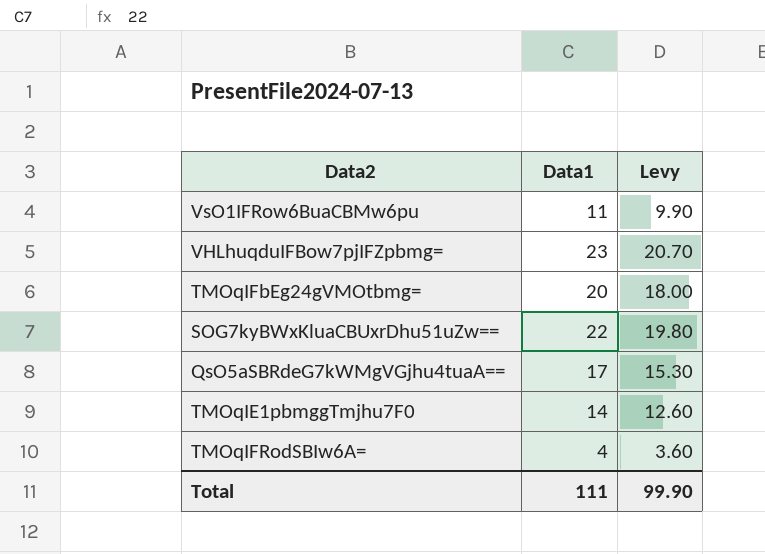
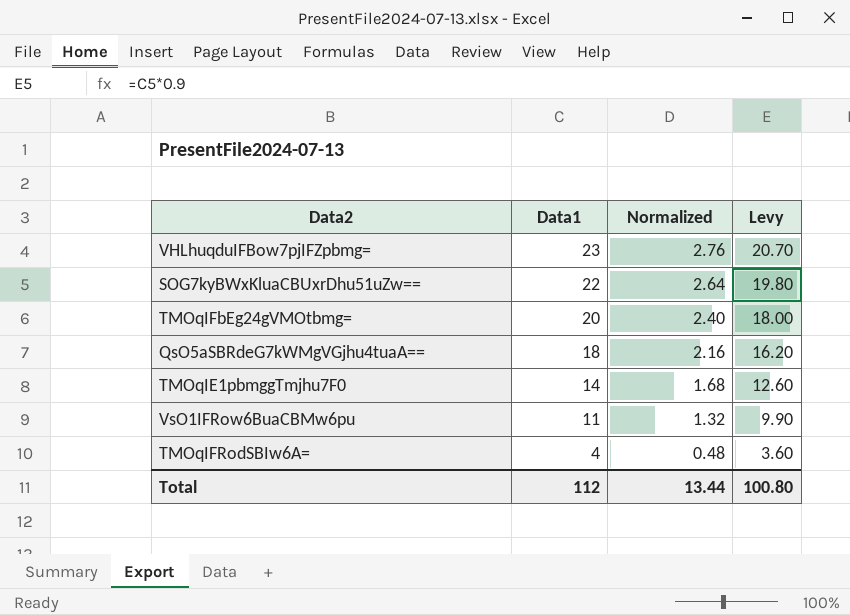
row order: none -> Data1 descending
column Normalized | formula: none -> [Data1] * 0.12
QsO5aSBRdeG7kWMgVGjhu4tuaA== | Data1: 17 -> 18
QsO5aSBRdeG7kWMgVGjhu4tuaA== | Levy: 15.30 -> 16.20
Total | Data1: 111 -> 112
Total | Levy: 99.90 -> 100.80

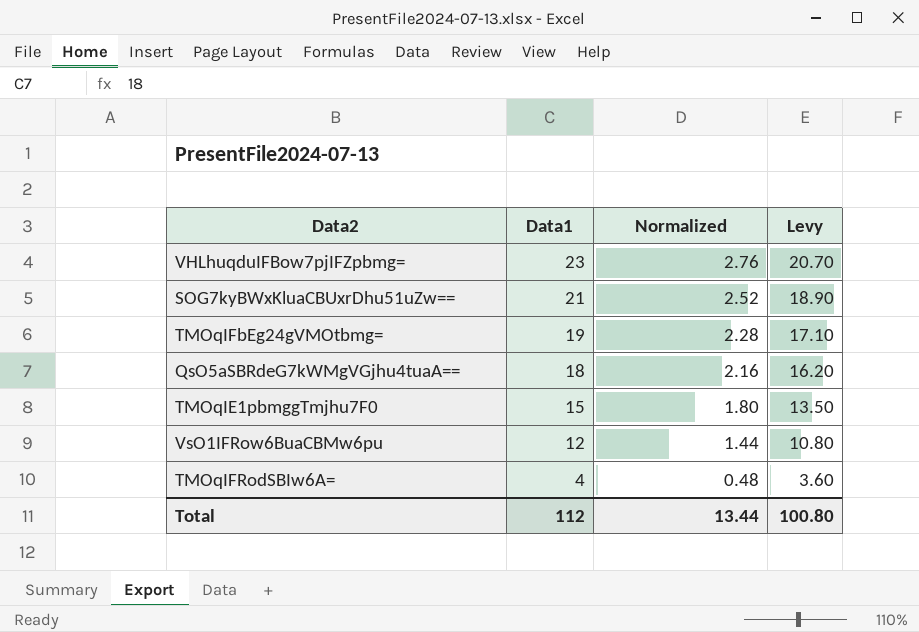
SOG7kyBWxKluaCBUxrDhu51uZw== | Data1: 22 -> 21
SOG7kyBWxKluaCBUxrDhu51uZw== | Normalized: 2.64 -> 2.52
SOG7kyBWxKluaCBUxrDhu51uZw== | Levy: 19.80 -> 18.90
TMOqIFbEg24gVMOtbmg= | Data1: 20 -> 19
TMOqIFbEg24gVMOtbmg= | Normalized: 2.40 -> 2.28
TMOqIFbEg24gVMOtbmg= | Levy: 18.00 -> 17.10
TMOqIE1pbmggTmjhu7F0 | Data1: 14 -> 15
TMOqIE1pbmggTmjhu7F0 | Normalized: 1.68 -> 1.80
TMOqIE1pbmggTmjhu7F0 | Levy: 12.60 -> 13.50
VsO1IFRow6BuaCBMw6pu | Data1: 11 -> 12
VsO1IFRow6BuaCBMw6pu | Normalized: 1.32 -> 1.44
VsO1IFRow6BuaCBMw6pu | Levy: 9.90 -> 10.80

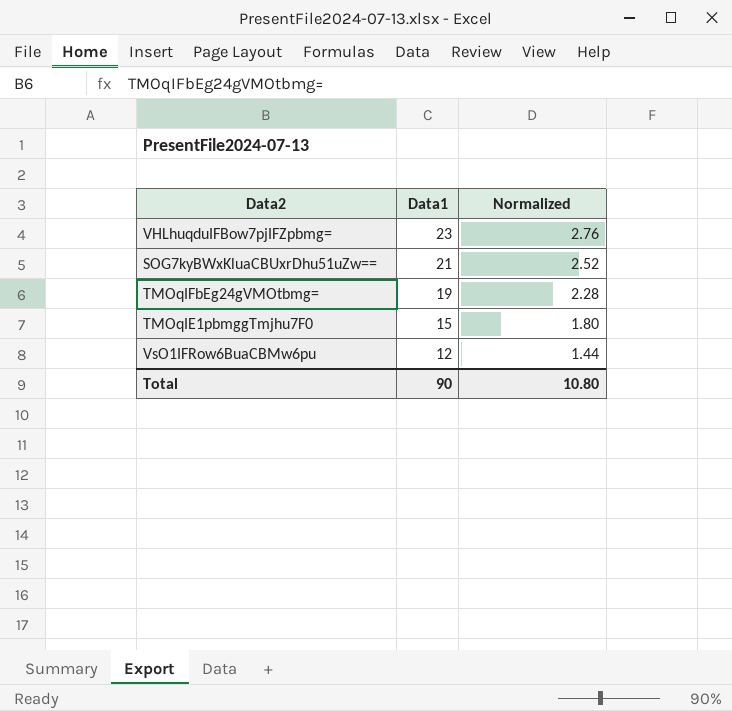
column Levy | formula: [Data1] * 0.9 -> none
row QsO5aSBRdeG7kWMgVGjhu4tuaA==: 18 | 2.16 | 16.20 -> none
row TMOqIFRodSBIw6A=: 4 | 0.48 | 3.60 -> none
Total | Data1: 112 -> 90
Total | Normalized: 13.44 -> 10.80

